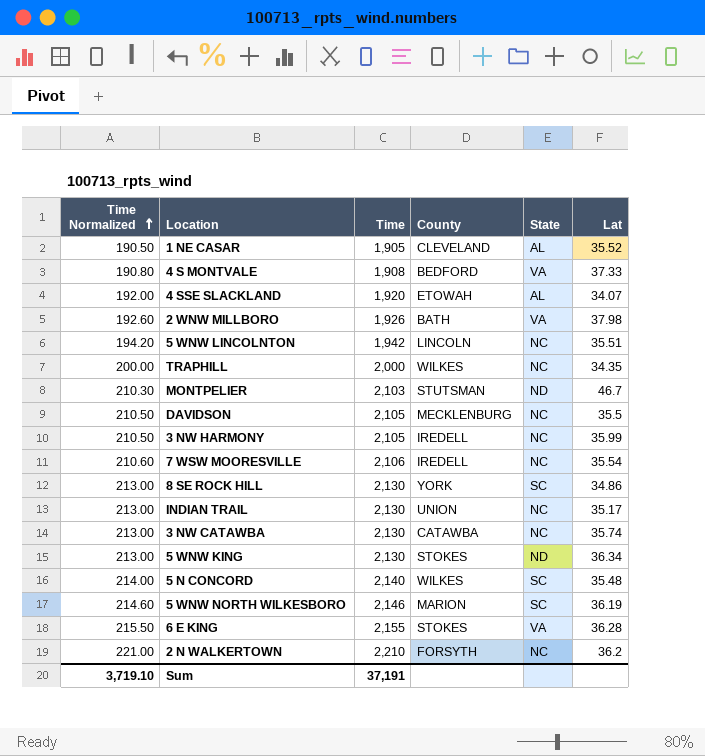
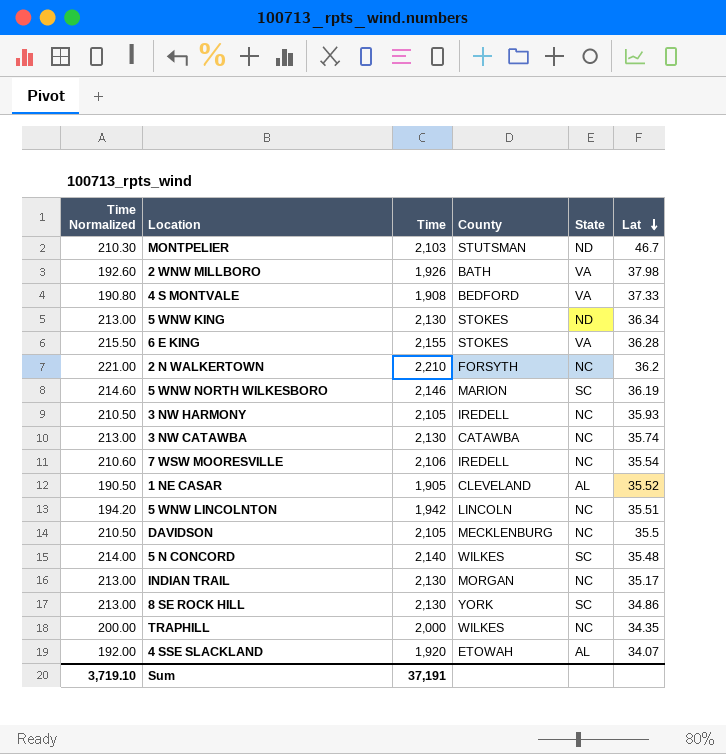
row order: Time Normalized ascending -> Lat descending
3 NW HARMONY | Lat: 35.99 -> 35.93
INDIAN TRAIL | County: UNION -> MORGAN

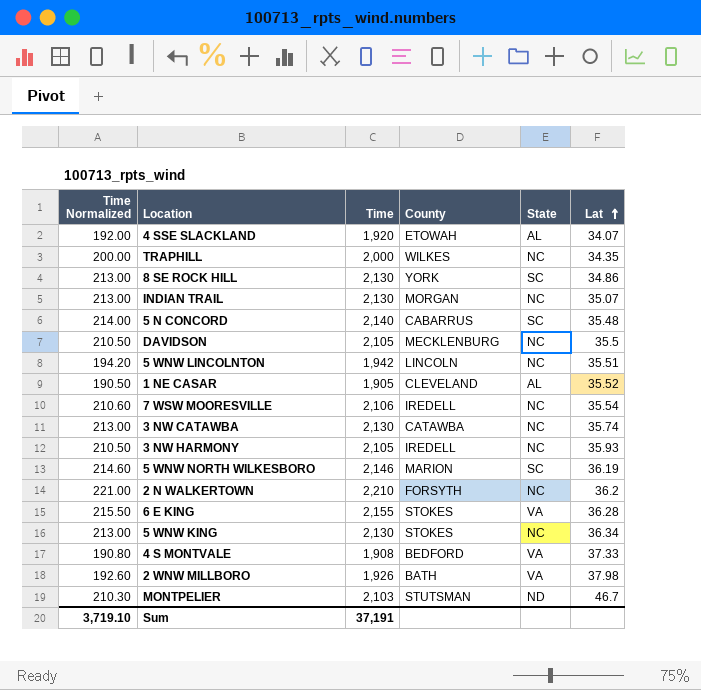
row order: Lat descending -> Lat ascending
INDIAN TRAIL | Lat: 35.17 -> 35.07
5 N CONCORD | County: WILKES -> CABARRUS
5 WNW KING | State: ND -> NC

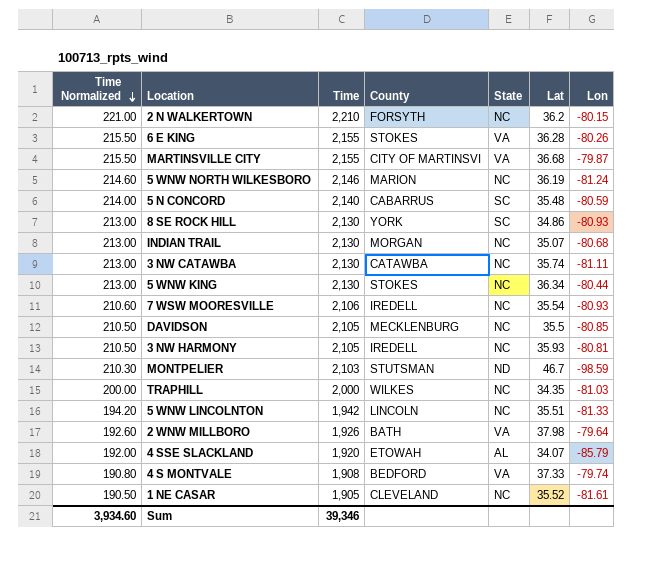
row order: Lat ascending -> Time Normalized descending
column Lon | position: none -> 7
row MARTINSVILLE CITY: none -> 215.50 | 2,155 | CITY OF MARTINSVI | VA | 36.68 | -79.87
5 WNW NORTH WILKESBORO | State: SC -> NC
1 NE CASAR | State: AL -> NC
Sum | Time Normalized: 3,719.10 -> 3,934.60
Sum | Time: 37,191 -> 39,346

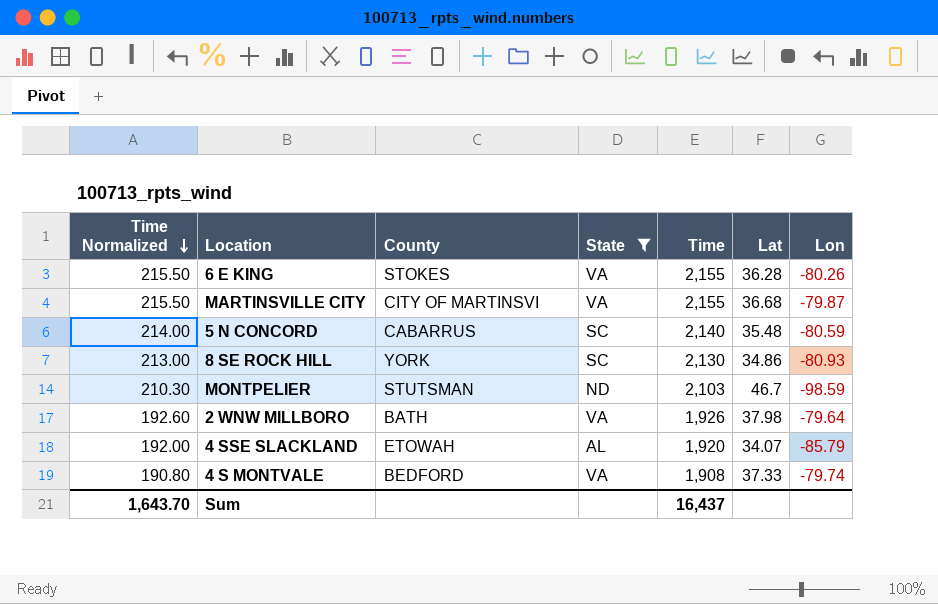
filter: none -> State != NC
column Time | position: 3 -> 5
Sum | Time Normalized: 3,934.60 -> 1,643.70
Sum | Time: 39,346 -> 16,437

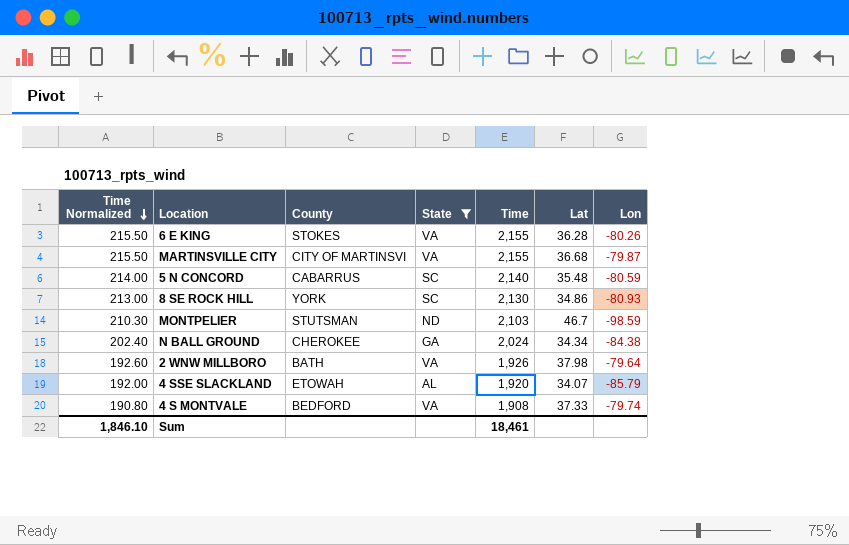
row N BALL GROUND: none -> 202.40 | CHEROKEE | GA | 2,024 | 34.34 | -84.38
Sum | Time Normalized: 1,643.70 -> 1,846.10
Sum | Time: 16,437 -> 18,461

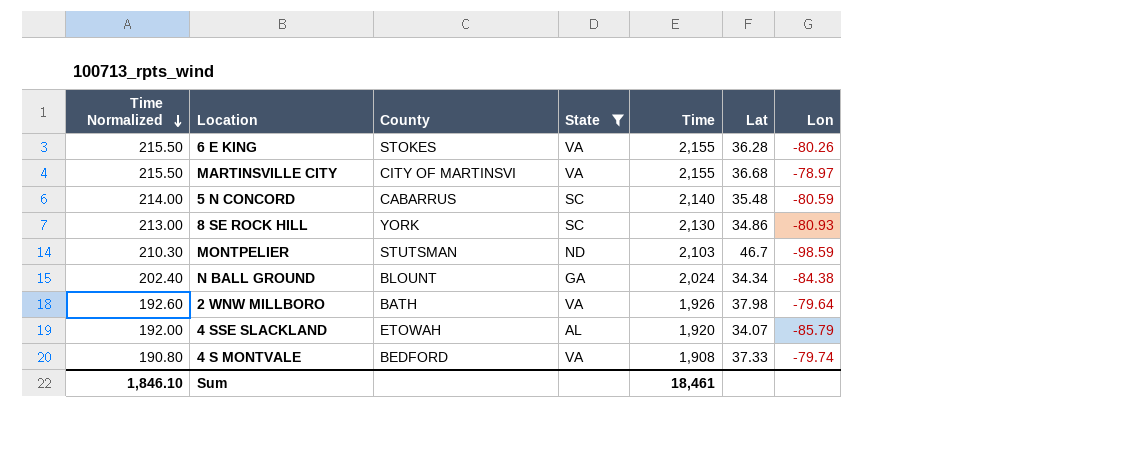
MARTINSVILLE CITY | Lon: -79.87 -> -78.97
N BALL GROUND | County: CHEROKEE -> BLOUNT

